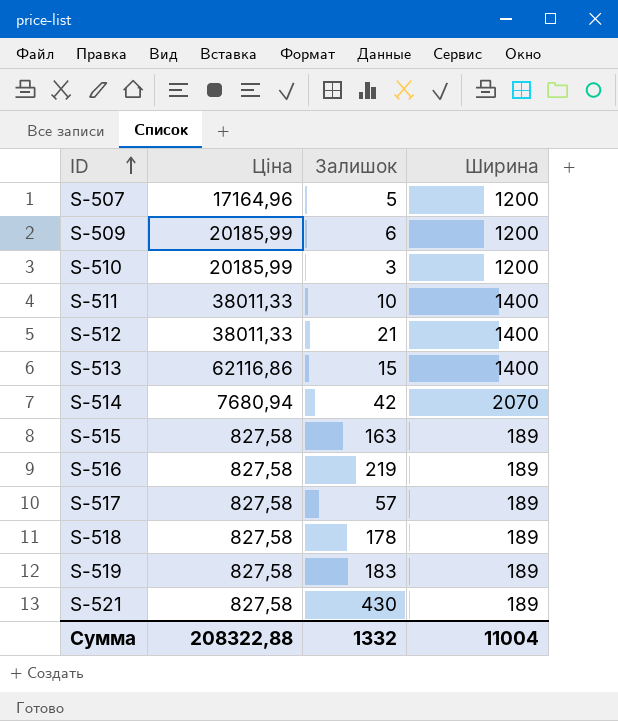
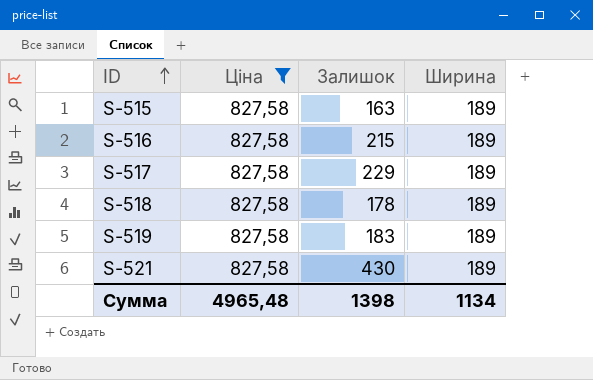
filter: none -> Ціна = 827,58
S-516 | Залишок: 219 -> 215
S-517 | Залишок: 57 -> 229
Сумма | Ціна: 208322,88 -> 4965,48
Сумма | Залишок: 1332 -> 1398
Сумма | Ширина: 11004 -> 1134

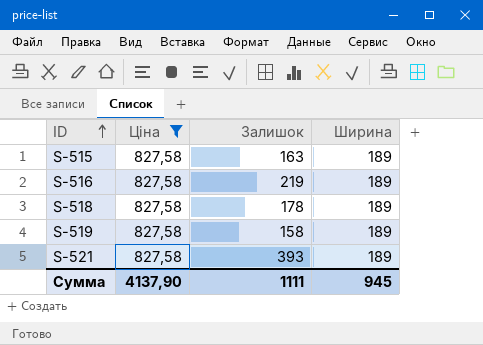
row S-517: 827,58 | 229 | 189 -> none
S-516 | Залишок: 215 -> 219
S-519 | Залишок: 183 -> 158
S-521 | Залишок: 430 -> 393
Сумма | Ціна: 4965,48 -> 4137,90
Сумма | Залишок: 1398 -> 1111
Сумма | Ширина: 1134 -> 945

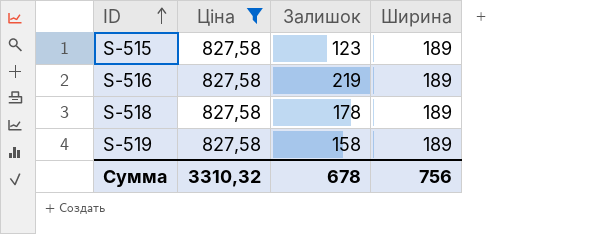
row S-521: 827,58 | 393 | 189 -> none
S-515 | Залишок: 163 -> 123
Сумма | Ціна: 4137,90 -> 3310,32
Сумма | Залишок: 1111 -> 678
Сумма | Ширина: 945 -> 756

